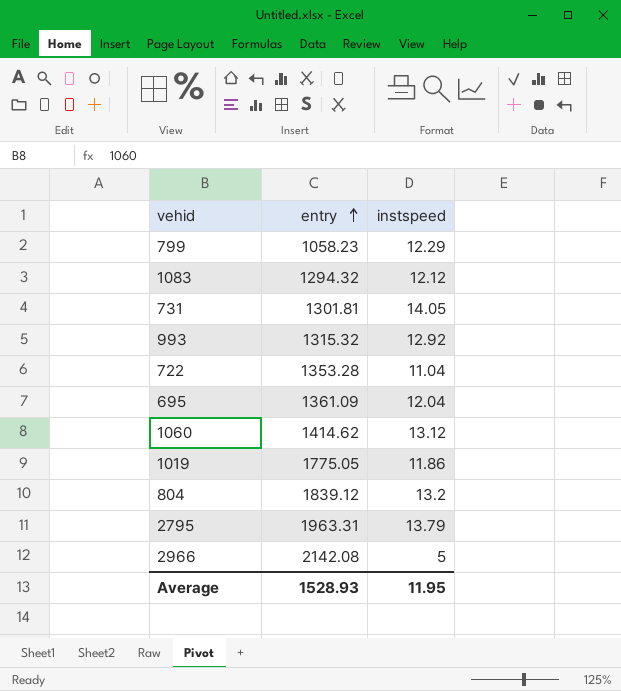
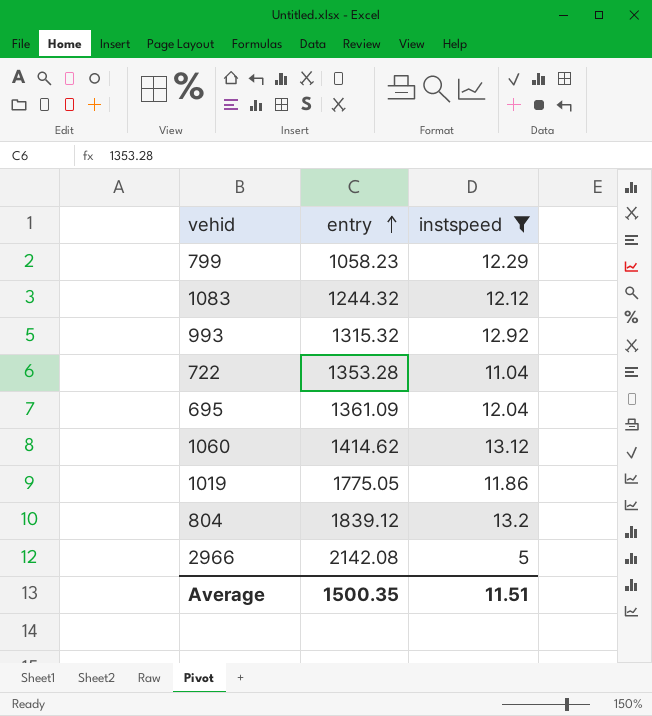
filter: none -> instspeed <= 13.2
1083 | entry: 1294.32 -> 1244.32
Average | entry: 1528.93 -> 1500.35
Average | instspeed: 11.95 -> 11.51

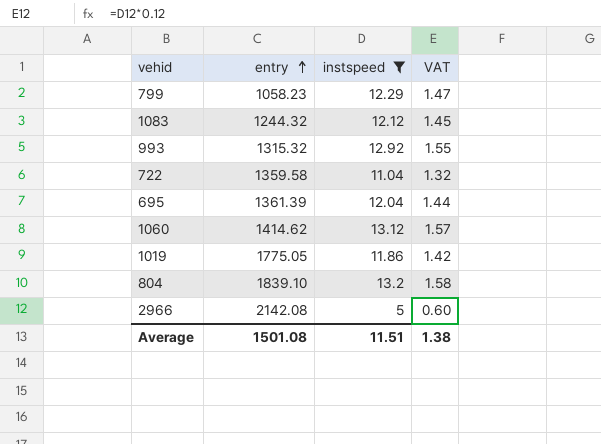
column VAT | formula: none -> [instspeed] * 0.12
722 | entry: 1353.28 -> 1359.58
695 | entry: 1361.09 -> 1361.39
804 | entry: 1839.12 -> 1839.10
Average | entry: 1500.35 -> 1501.08

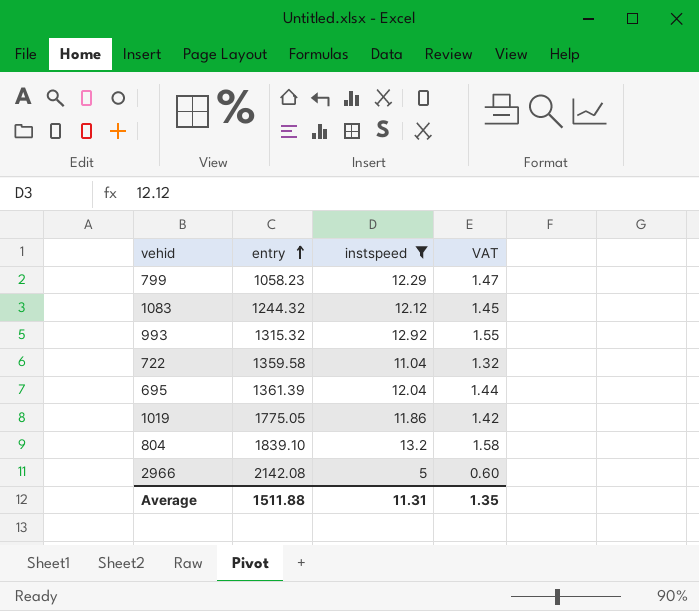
row 1060: 1414.62 | 13.12 | 1.57 -> none
Average | entry: 1501.08 -> 1511.88
Average | instspeed: 11.51 -> 11.31
Average | VAT: 1.38 -> 1.35

